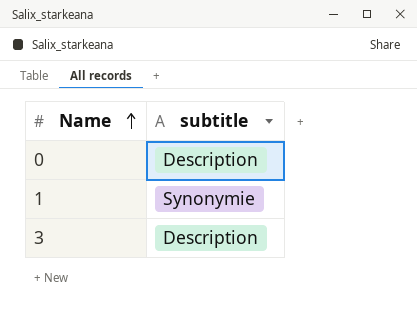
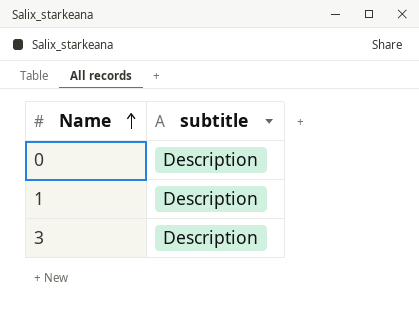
1 | subtitle: Synonymie -> Description

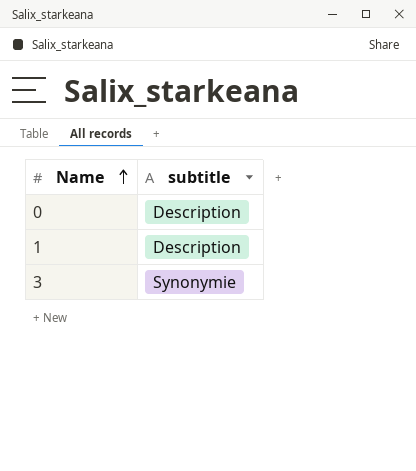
3 | subtitle: Description -> Synonymie

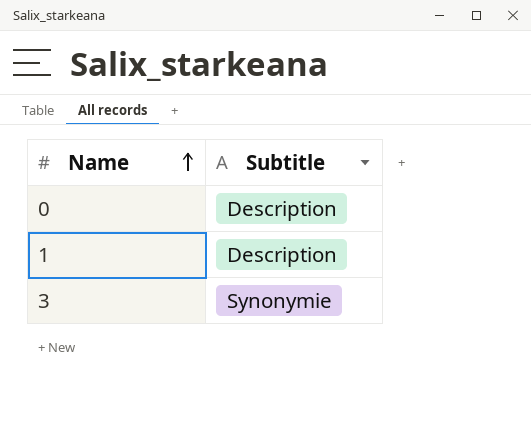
column name: subtitle -> Subtitle

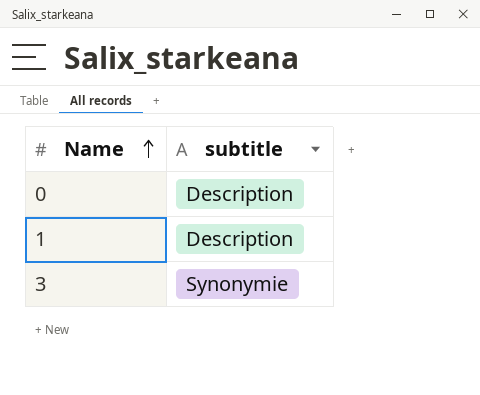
column name: Subtitle -> subtitle

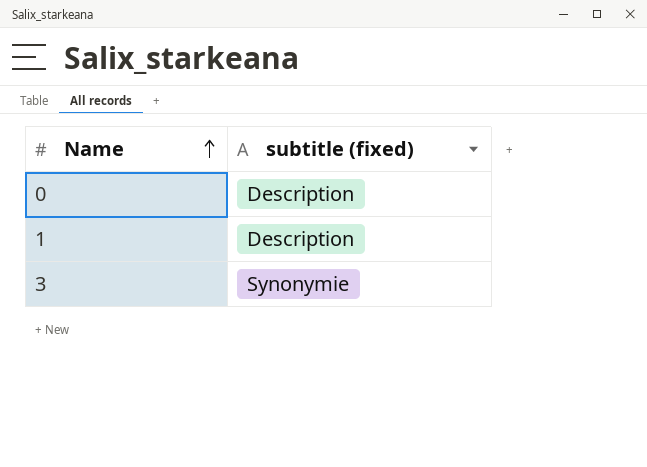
column name: subtitle -> subtitle (fixed)

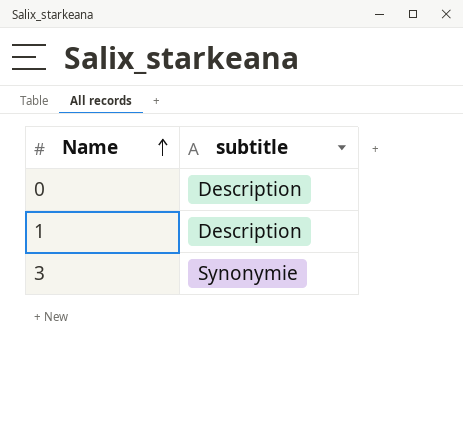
column name: subtitle (fixed) -> subtitle

